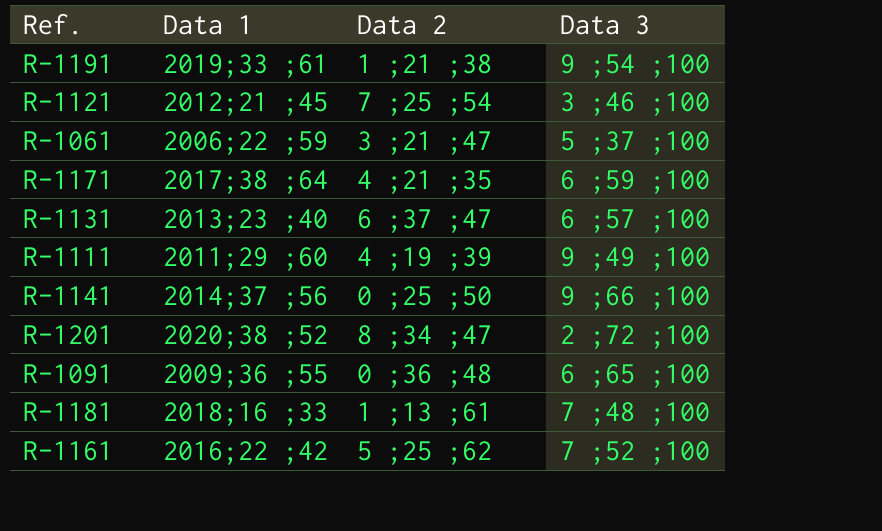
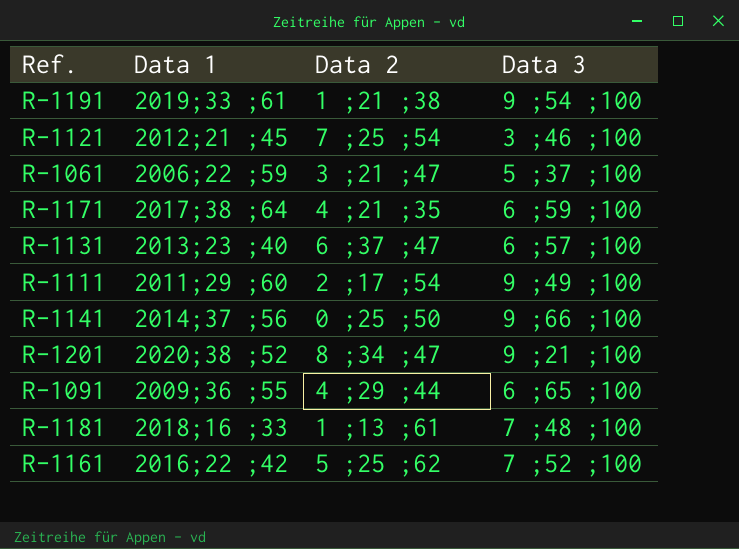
R-1111 | Data 2: 4 ;19 ;39 -> 2 ;17 ;54
R-1201 | Data 3: 2 ;72 ;100 -> 9 ;21 ;100
R-1091 | Data 2: 0 ;36 ;48 -> 4 ;29 ;44

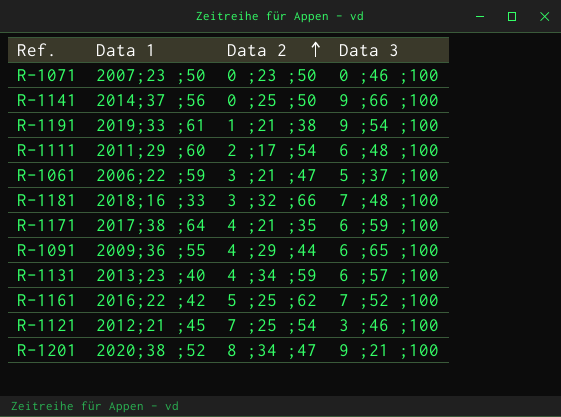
row order: none -> Data 2 ascending
row R-1071: none -> 2007;23 ;50 | 0 ;23 ;50 | 0 ;46 ;100
R-1111 | Data 3: 9 ;49 ;100 -> 6 ;48 ;100
R-1181 | Data 2: 1 ;13 ;61 -> 3 ;32 ;66
R-1131 | Data 2: 6 ;37 ;47 -> 4 ;34 ;59

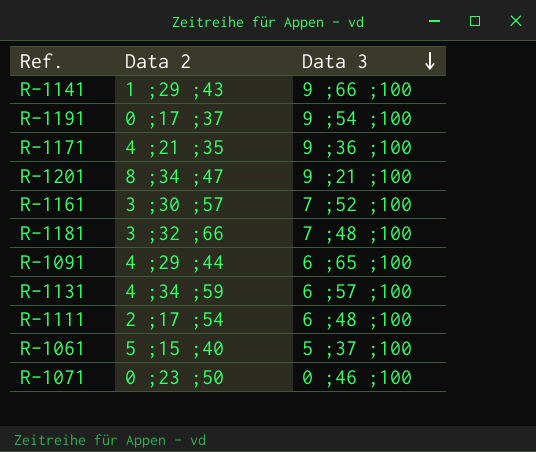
row order: Data 2 ascending -> Data 3 descending
column Data 1 | position: 2 -> none
row R-1121: 2012;21 ;45 | 7 ;25 ;54 | 3 ;46 ;100 -> none
R-1141 | Data 2: 0 ;25 ;50 -> 1 ;29 ;43
R-1191 | Data 2: 1 ;21 ;38 -> 0 ;17 ;37
R-1171 | Data 3: 6 ;59 ;100 -> 9 ;36 ;100
R-1161 | Data 2: 5 ;25 ;62 -> 3 ;30 ;57
R-1061 | Data 2: 3 ;21 ;47 -> 5 ;15 ;40

